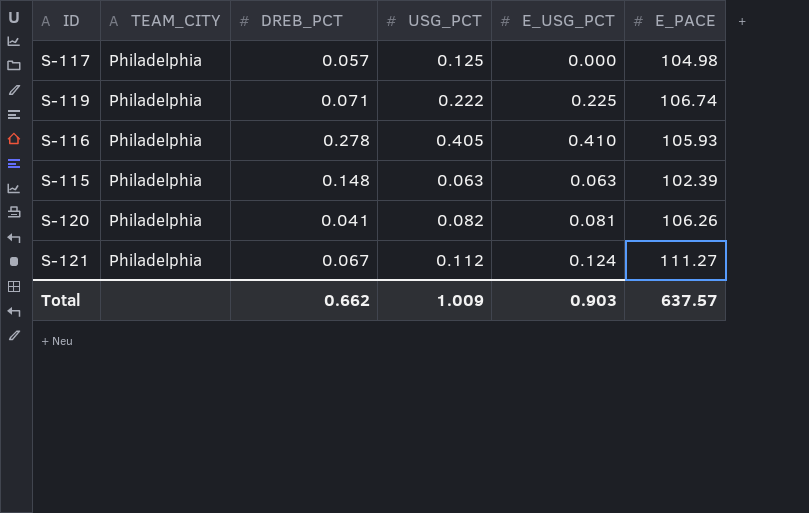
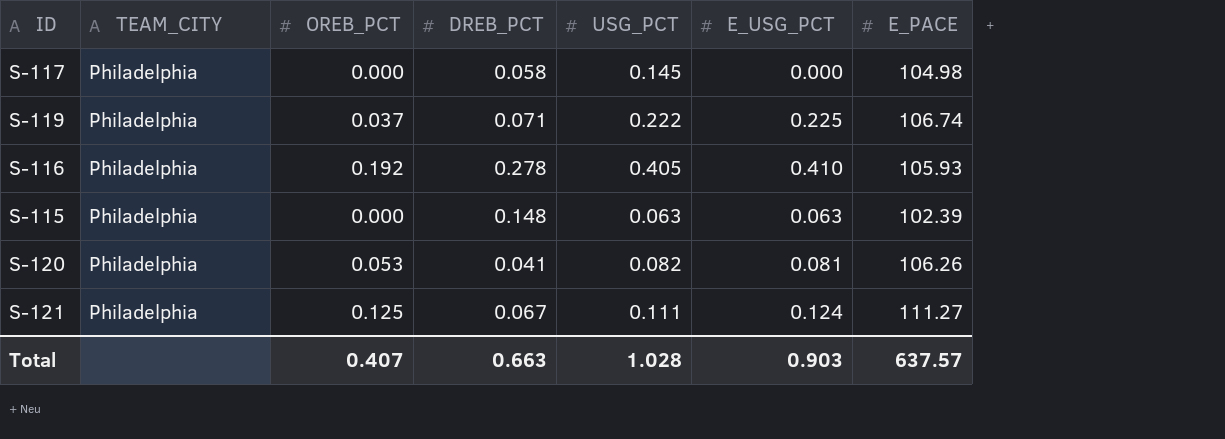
column OREB_PCT | position: none -> 3
S-117 | DREB_PCT: 0.057 -> 0.058
S-117 | USG_PCT: 0.125 -> 0.145
S-121 | USG_PCT: 0.112 -> 0.111
Total | DREB_PCT: 0.662 -> 0.663
Total | USG_PCT: 1.009 -> 1.028

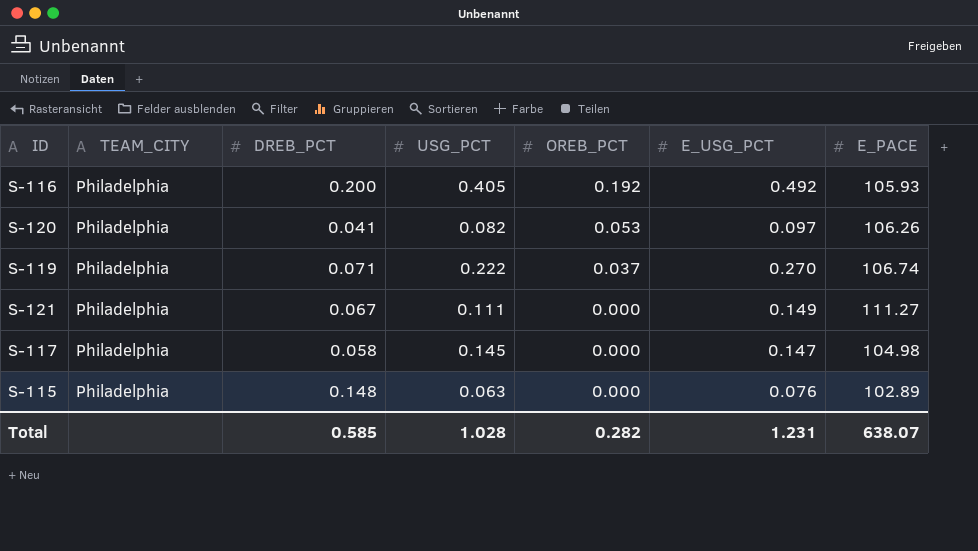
row order: none -> OREB_PCT descending
column OREB_PCT | position: 3 -> 5
S-116 | DREB_PCT: 0.278 -> 0.200
S-116 | E_USG_PCT: 0.410 -> 0.492
S-120 | E_USG_PCT: 0.081 -> 0.097
S-119 | E_USG_PCT: 0.225 -> 0.270
S-121 | OREB_PCT: 0.125 -> 0.000
S-121 | E_USG_PCT: 0.124 -> 0.149
S-117 | E_USG_PCT: 0.000 -> 0.147
S-115 | E_USG_PCT: 0.063 -> 0.076
S-115 | E_PACE: 102.39 -> 102.89
Total | DREB_PCT: 0.663 -> 0.585
Total | OREB_PCT: 0.407 -> 0.282
Total | E_USG_PCT: 0.903 -> 1.231
Total | E_PACE: 637.57 -> 638.07

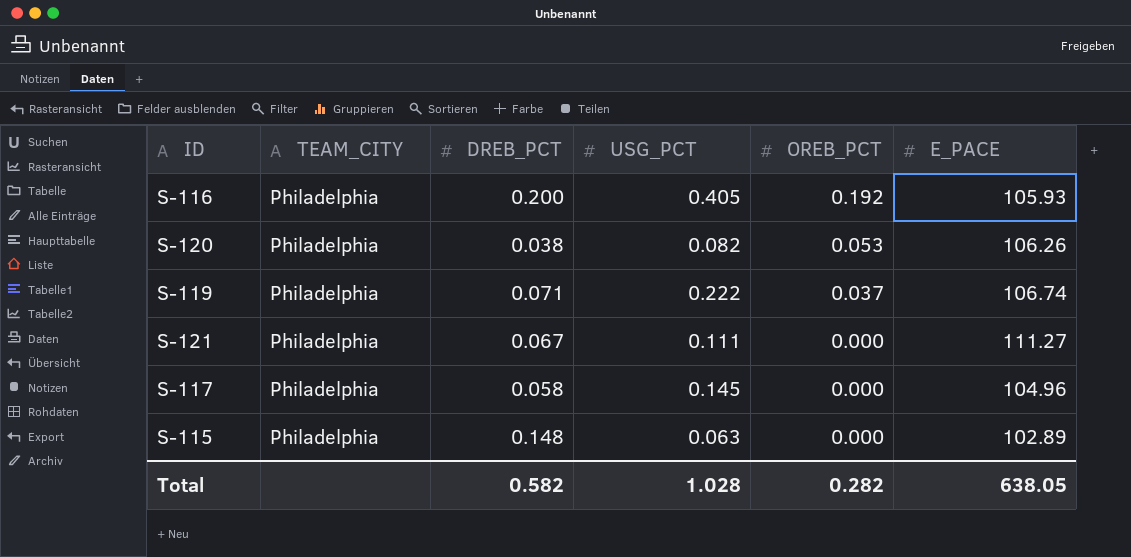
column E_USG_PCT | position: 6 -> none
S-120 | DREB_PCT: 0.041 -> 0.038
S-117 | E_PACE: 104.98 -> 104.96
Total | DREB_PCT: 0.585 -> 0.582
Total | E_PACE: 638.07 -> 638.05

